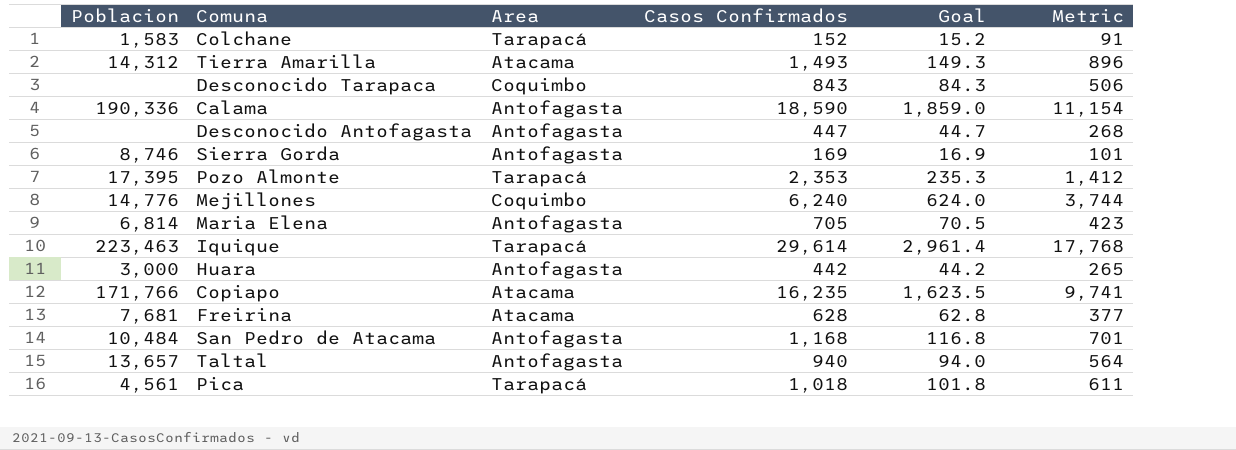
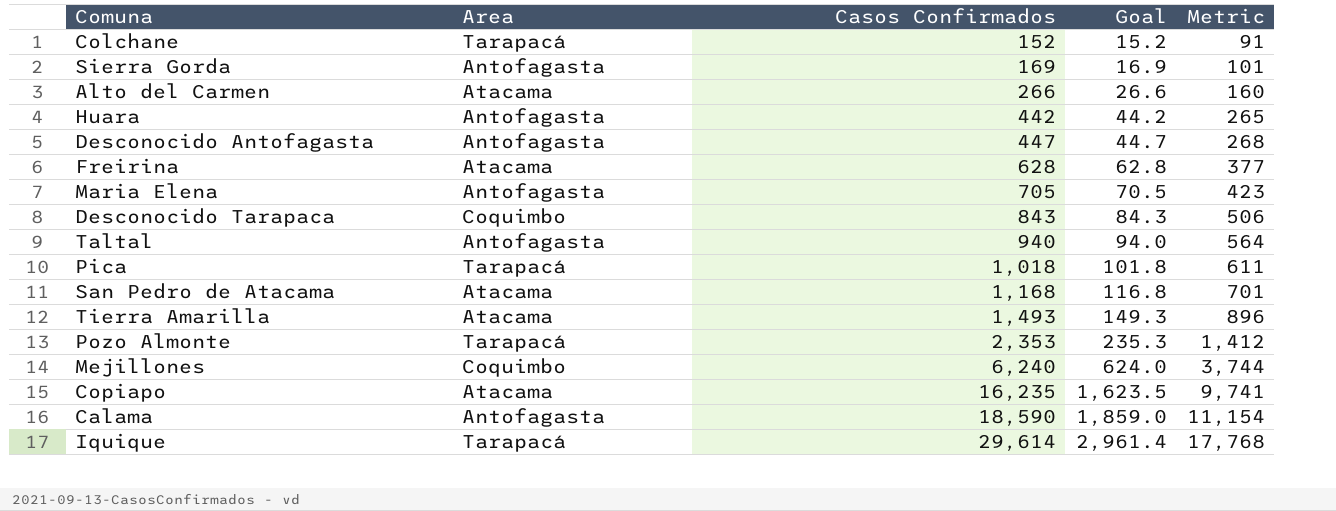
row order: none -> Casos Confirmados ascending
column Poblacion | position: 1 -> none
row Alto del Carmen: none -> Atacama | 266 | 26.6 | 160
San Pedro de Atacama | Area: Antofagasta -> Atacama

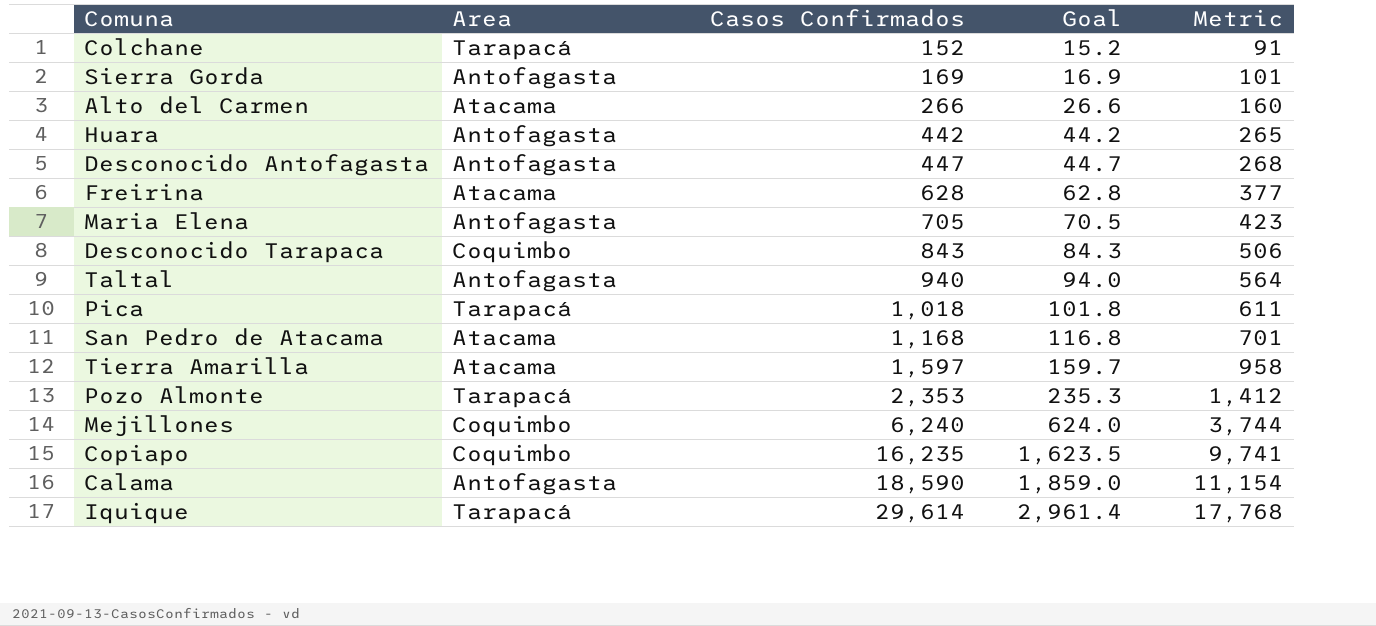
Tierra Amarilla | Casos Confirmados: 1,493 -> 1,597
Tierra Amarilla | Goal: 149.3 -> 159.7
Tierra Amarilla | Metric: 896 -> 958
Copiapo | Area: Atacama -> Coquimbo

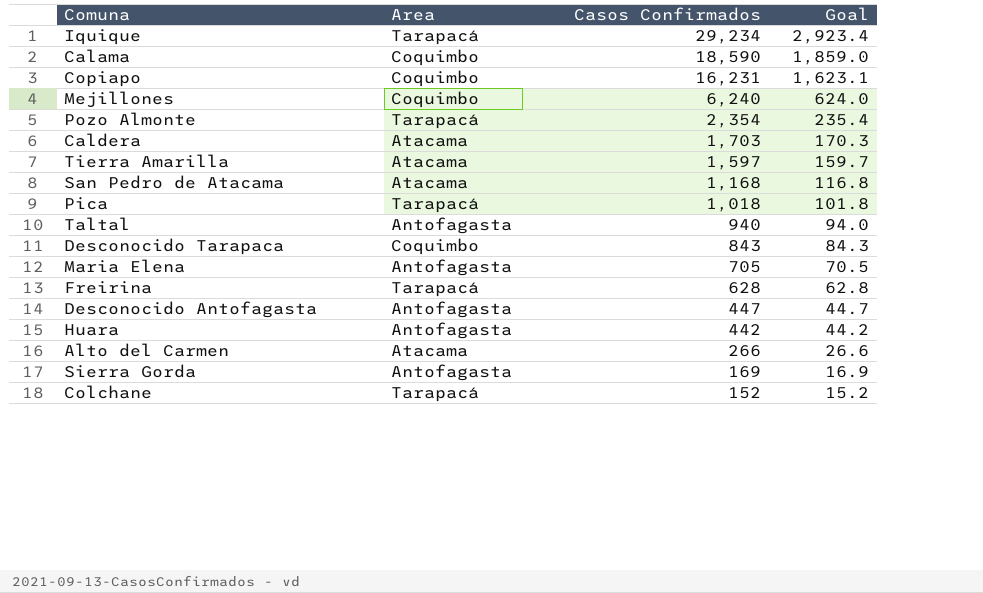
row order: Casos Confirmados ascending -> Casos Confirmados descending
column Metric | formula: [Casos Confirmados] * 0.6 -> none
Iquique | Casos Confirmados: 29,614 -> 29,234
Iquique | Goal: 2,961.4 -> 2,923.4
Calama | Area: Antofagasta -> Coquimbo
Copiapo | Casos Confirmados: 16,235 -> 16,231
Copiapo | Goal: 1,623.5 -> 1,623.1
Pozo Almonte | Casos Confirmados: 2,353 -> 2,354
Pozo Almonte | Goal: 235.3 -> 235.4
row Caldera: none -> Atacama | 1,703 | 170.3
Freirina | Area: Atacama -> Tarapacá

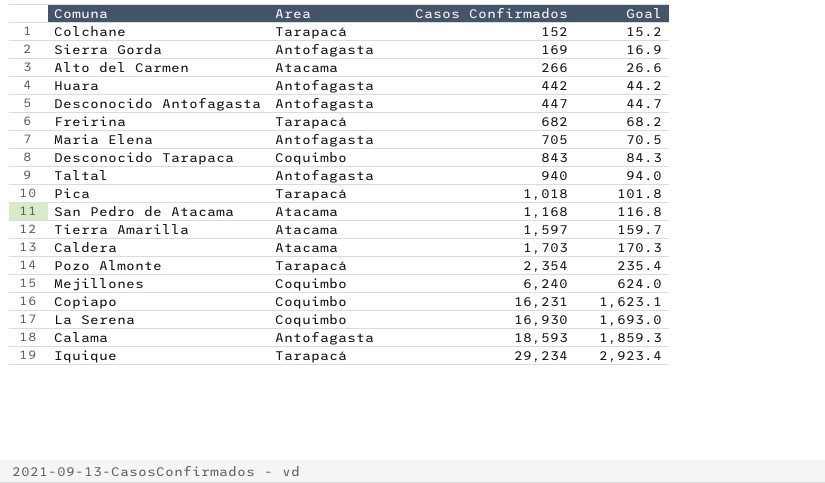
row order: Casos Confirmados descending -> Casos Confirmados ascending
Freirina | Casos Confirmados: 628 -> 682
Freirina | Goal: 62.8 -> 68.2
row La Serena: none -> Coquimbo | 16,930 | 1,693.0
Calama | Area: Coquimbo -> Antofagasta
Calama | Casos Confirmados: 18,590 -> 18,593
Calama | Goal: 1,859.0 -> 1,859.3

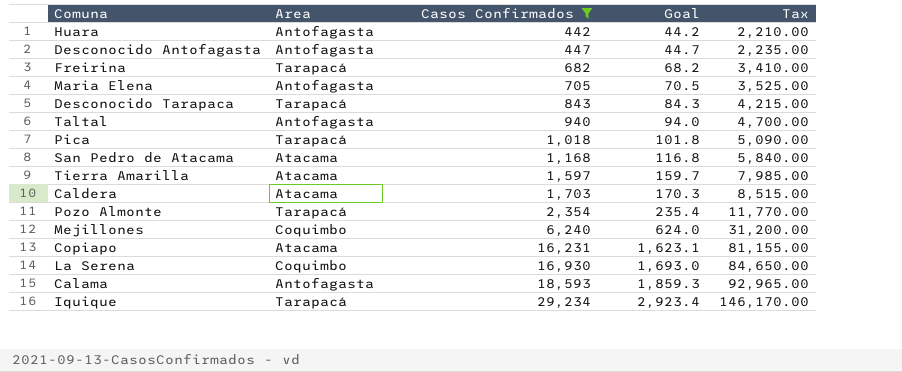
filter: none -> Casos Confirmados >= 442
column Tax | formula: none -> [Casos Confirmados] * 5
Desconocido Tarapaca | Area: Coquimbo -> Tarapacá
Copiapo | Area: Coquimbo -> Atacama

